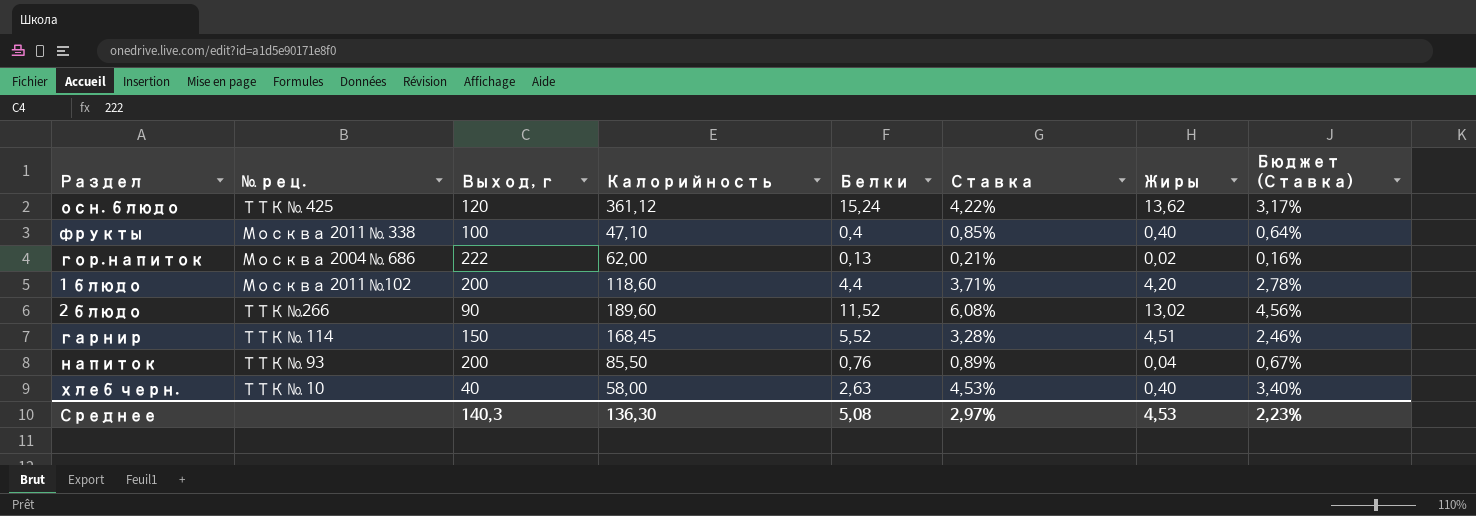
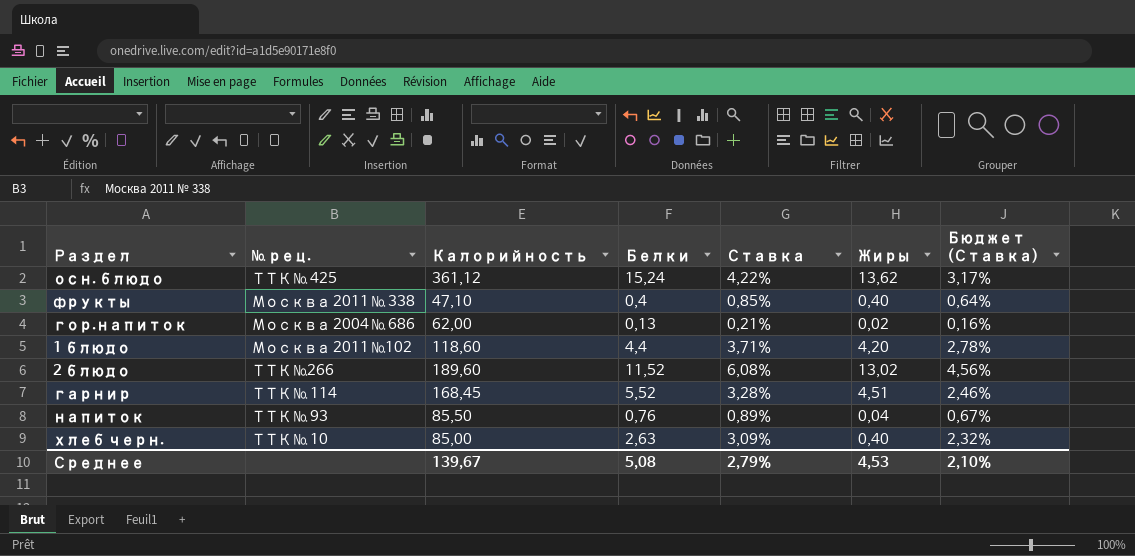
column Выход, г | position: 3 -> none
хлеб черн. | Калорийность: 58,00 -> 85,00
хлеб черн. | Ставка: 4,53% -> 3,09%
хлеб черн. | Бюджет (Ставка): 3,40% -> 2,32%
Среднее | Калорийность: 136,30 -> 139,67
Среднее | Ставка: 2,97% -> 2,79%
Среднее | Бюджет (Ставка): 2,23% -> 2,10%

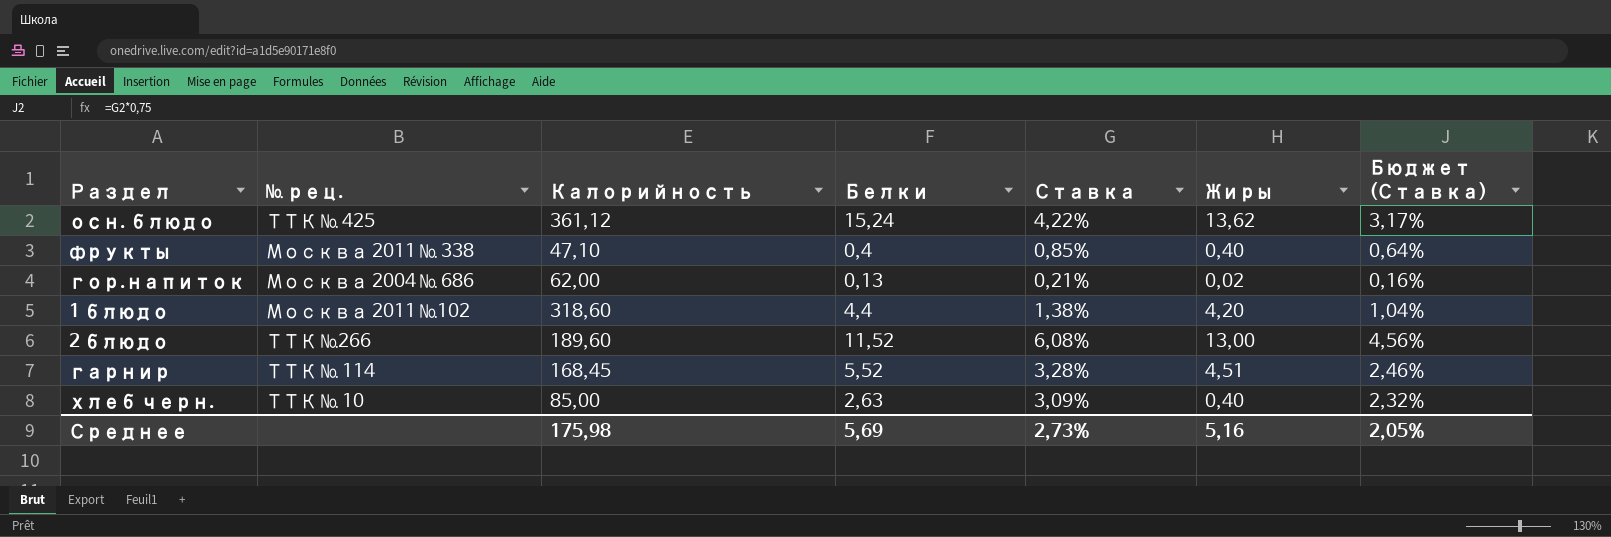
row напиток: ТТК № 93 | 85,50 | 0,76 | 0,89% | 0,04 | 0,67% -> none
1 блюдо | Калорийность: 118,60 -> 318,60
1 блюдо | Ставка: 3,71% -> 1,38%
1 блюдо | Бюджет (Ставка): 2,78% -> 1,04%
2 блюдо | Жиры: 13,02 -> 13,00
Среднее | Калорийность: 139,67 -> 175,98
Среднее | Белки: 5,08 -> 5,69
Среднее | Ставка: 2,79% -> 2,73%
Среднее | Жиры: 4,53 -> 5,16
Среднее | Бюджет (Ставка): 2,10% -> 2,05%

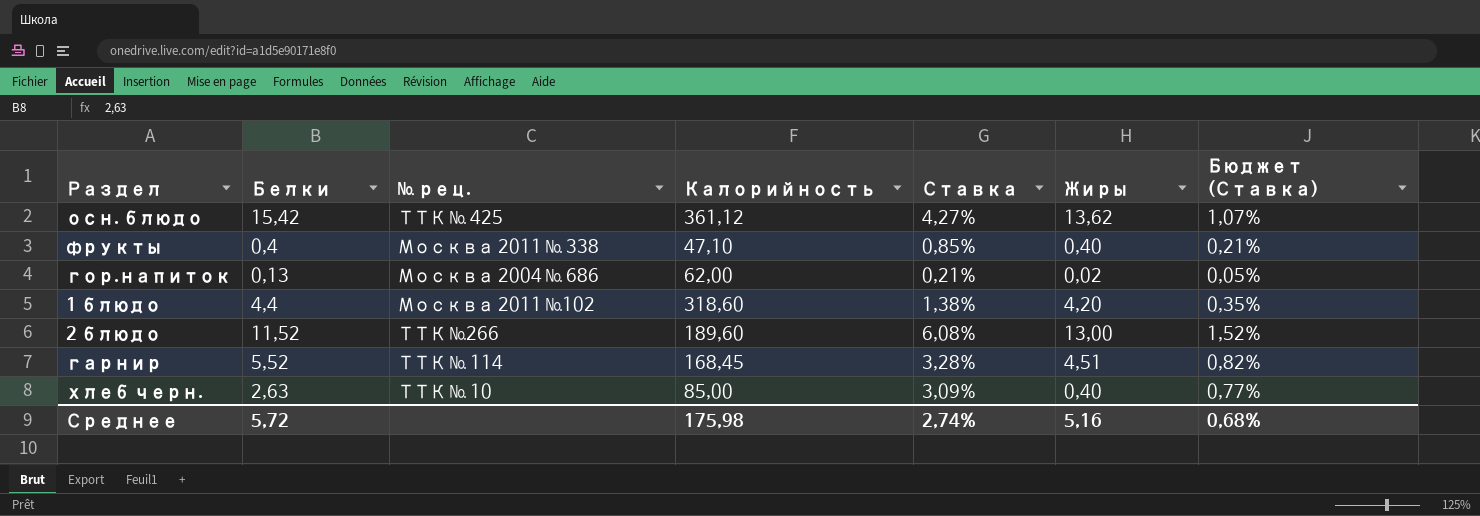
column Белки | position: 4 -> 2
column Бюджет (Ставка) | formula: [Ставка] * 0,75 -> [Ставка] * 0,25
осн. блюдо | Белки: 15,24 -> 15,42
осн. блюдо | Ставка: 4,22% -> 4,27%
Среднее | Белки: 5,69 -> 5,72
Среднее | Ставка: 2,73% -> 2,74%
Среднее | Бюджет (Ставка): 2,05% -> 0,68%

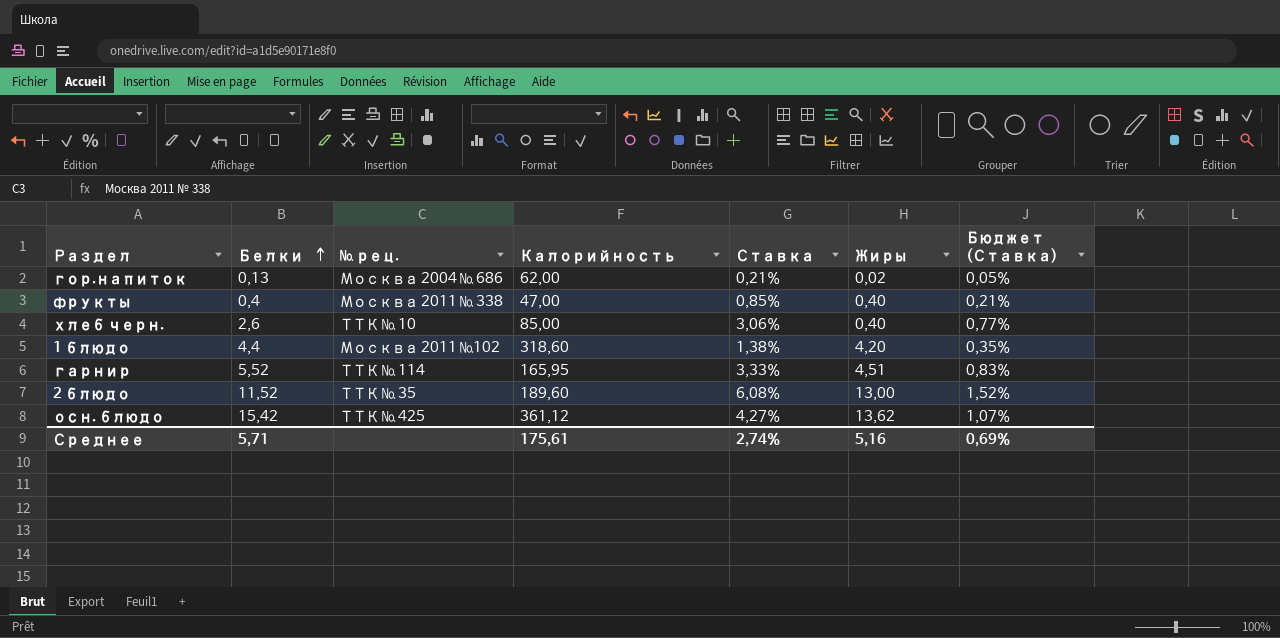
row order: none -> Белки ascending
фрукты | Калорийность: 47,10 -> 47,00
хлеб черн. | Белки: 2,63 -> 2,6
хлеб черн. | Ставка: 3,09% -> 3,06%
гарнир | Калорийность: 168,45 -> 165,95
гарнир | Ставка: 3,28% -> 3,33%
гарнир | Бюджет (Ставка): 0,82% -> 0,83%
2 блюдо | № рец.: ТТК №266 -> ТТК № 35
Среднее | Белки: 5,72 -> 5,71
Среднее | Калорийность: 175,98 -> 175,61
Среднее | Бюджет (Ставка): 0,68% -> 0,69%

